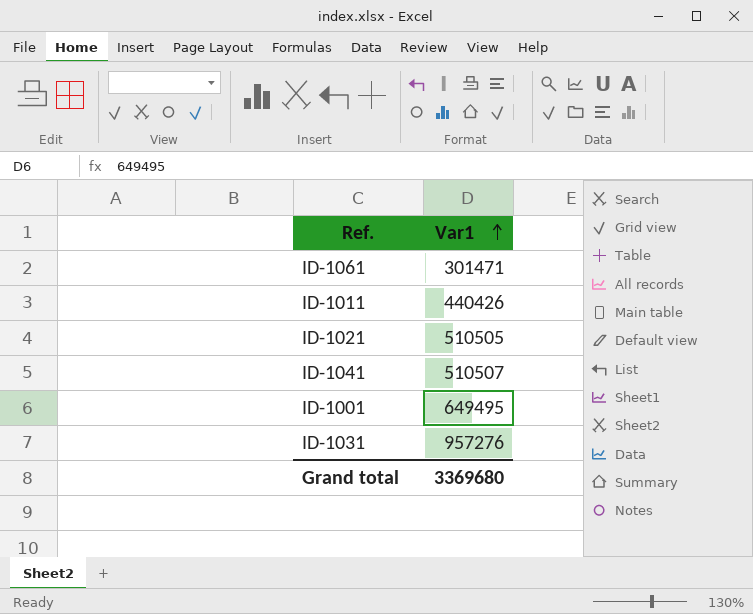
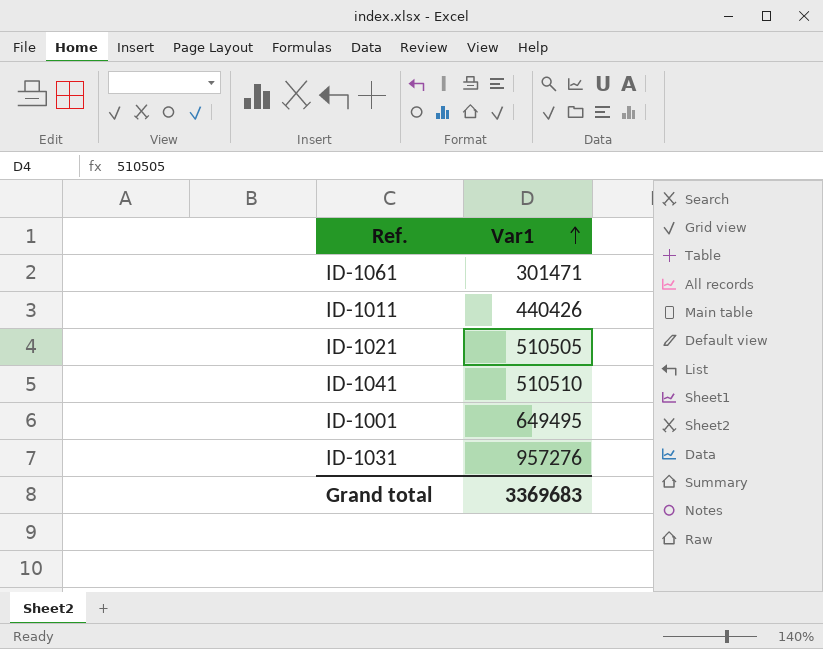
ID-1041 | Var1: 510507 -> 510510
Grand total | Var1: 3369680 -> 3369683

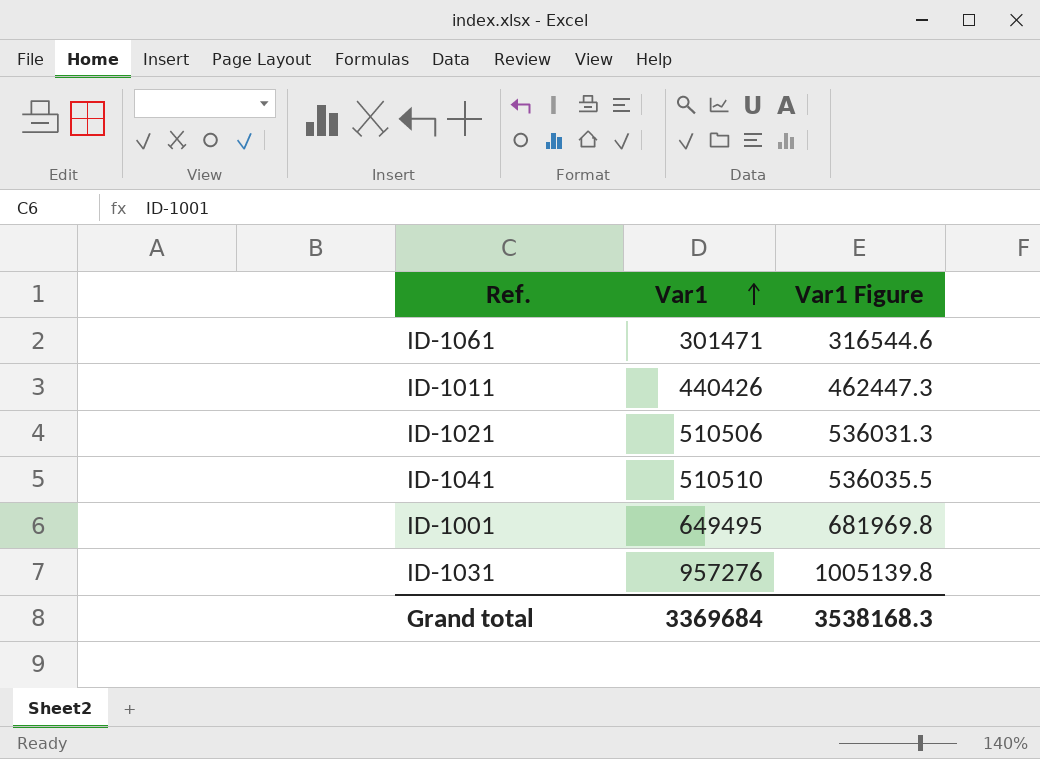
column Var1 Figure | formula: none -> [Var1] * 1.05
ID-1021 | Var1: 510505 -> 510506
Grand total | Var1: 3369683 -> 3369684

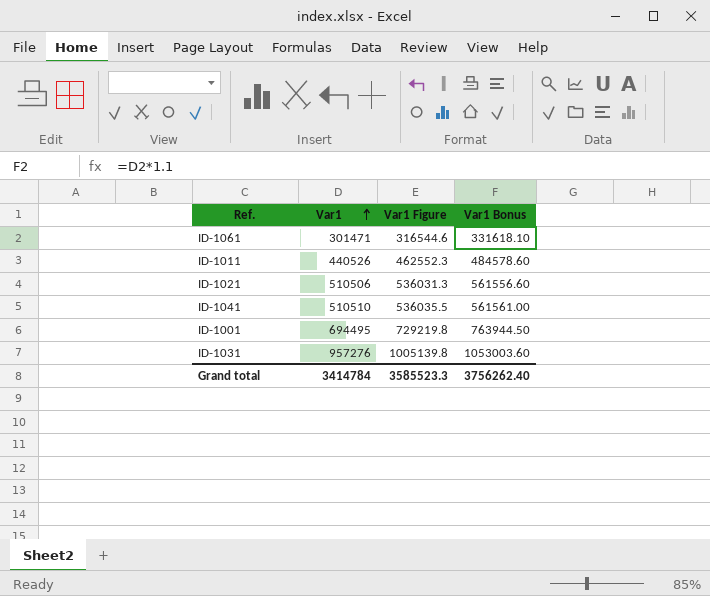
column Var1 Bonus | formula: none -> [Var1] * 1.1
ID-1011 | Var1: 440426 -> 440526
ID-1011 | Var1 Figure: 462447.3 -> 462552.3
ID-1001 | Var1: 649495 -> 694495
ID-1001 | Var1 Figure: 681969.8 -> 729219.8
Grand total | Var1: 3369684 -> 3414784
Grand total | Var1 Figure: 3538168.3 -> 3585523.3

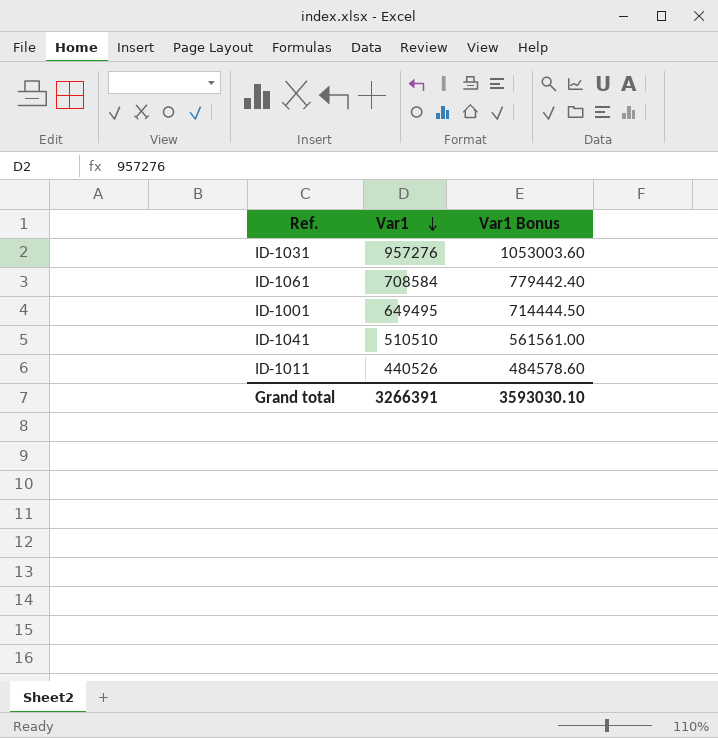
row order: Var1 ascending -> Var1 descending
column Var1 Figure | formula: [Var1] * 1.05 -> none
row ID-1021: 510506 | 536031.3 | 561556.60 -> none
ID-1061 | Var1: 301471 -> 708584
ID-1061 | Var1 Bonus: 331618.10 -> 779442.40
ID-1001 | Var1: 694495 -> 649495
ID-1001 | Var1 Bonus: 763944.50 -> 714444.50
Grand total | Var1: 3414784 -> 3266391
Grand total | Var1 Bonus: 3756262.40 -> 3593030.10

